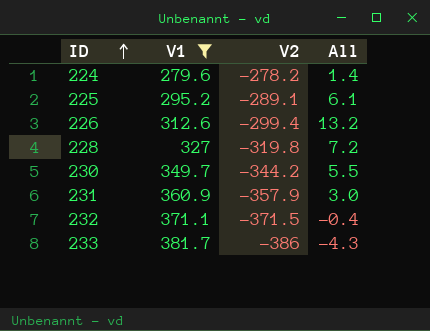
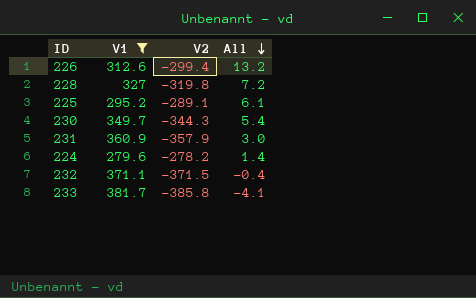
row order: ID ascending -> All descending
230 | V2: -344.2 -> -344.3
230 | All: 5.5 -> 5.4
233 | V2: -386 -> -385.8
233 | All: -4.3 -> -4.1

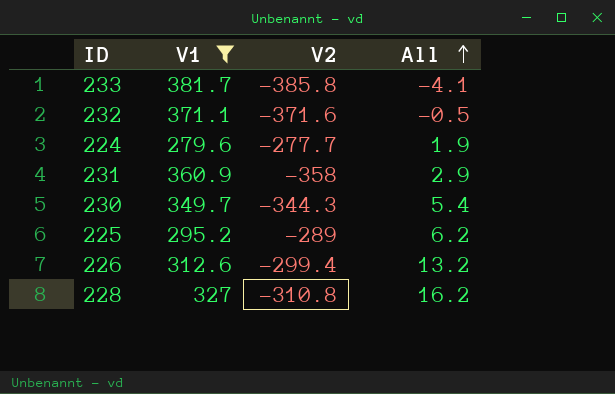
row order: All descending -> All ascending
232 | V2: -371.5 -> -371.6
232 | All: -0.4 -> -0.5
224 | V2: -278.2 -> -277.7
224 | All: 1.4 -> 1.9
231 | V2: -357.9 -> -358
231 | All: 3.0 -> 2.9
225 | V2: -289.1 -> -289
225 | All: 6.1 -> 6.2
228 | V2: -319.8 -> -310.8
228 | All: 7.2 -> 16.2

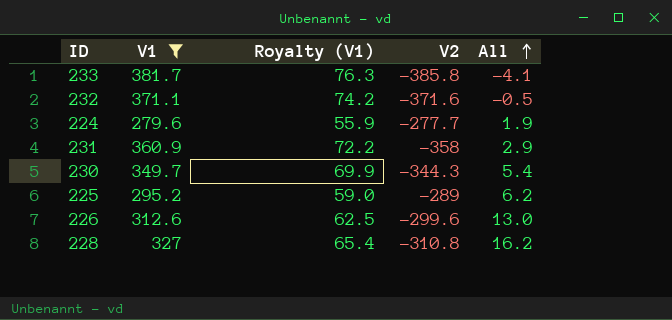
column Royalty (V1) | formula: none -> [V1] * 0.2
226 | V2: -299.4 -> -299.6
226 | All: 13.2 -> 13.0

